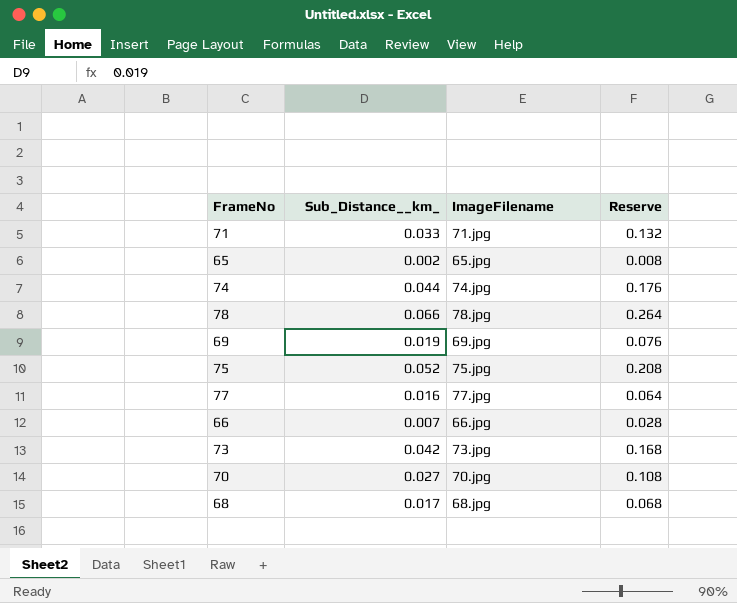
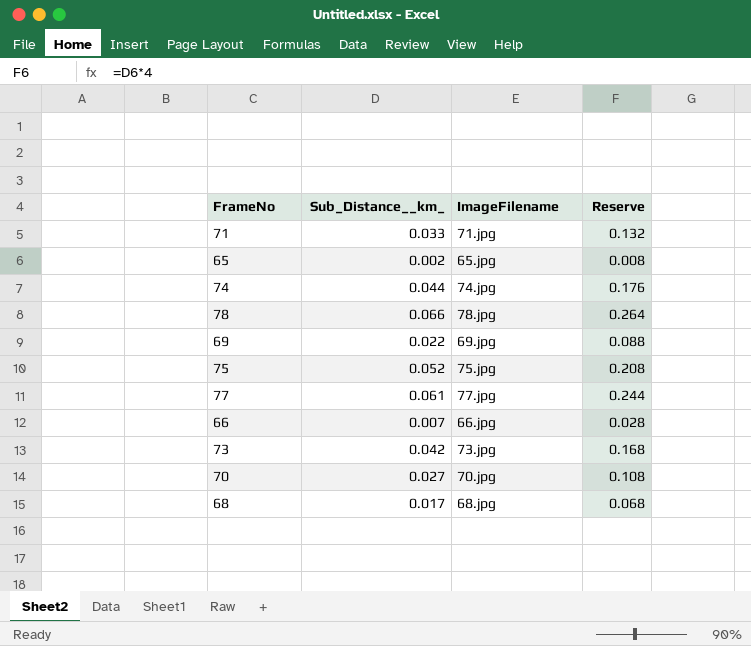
69 | Sub_Distance__km_: 0.019 -> 0.022
69 | Reserve: 0.076 -> 0.088
77 | Sub_Distance__km_: 0.016 -> 0.061
77 | Reserve: 0.064 -> 0.244

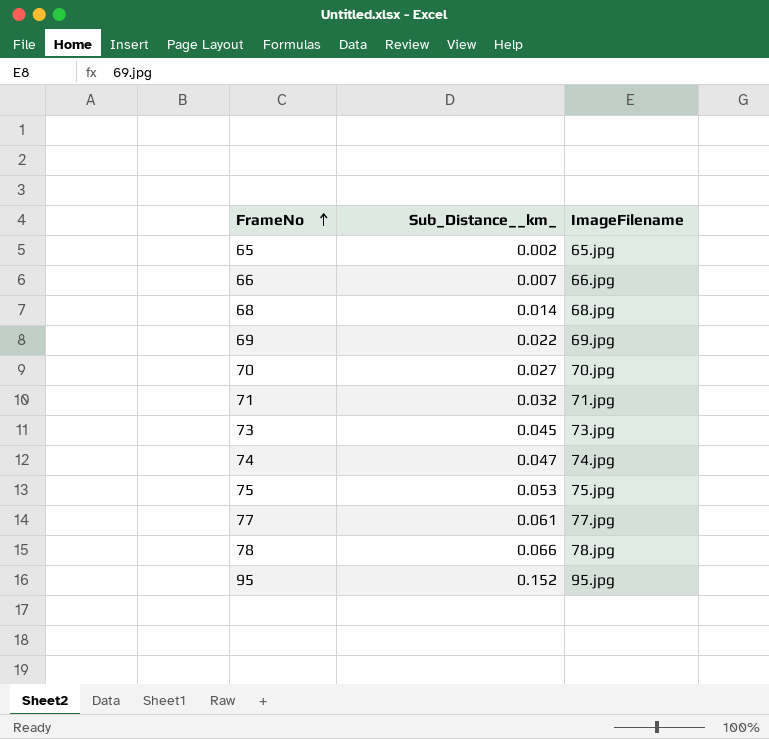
row order: none -> FrameNo ascending
column Reserve | formula: [Sub_Distance__km_] * 4 -> none
68 | Sub_Distance__km_: 0.017 -> 0.014
71 | Sub_Distance__km_: 0.033 -> 0.032
73 | Sub_Distance__km_: 0.042 -> 0.045
74 | Sub_Distance__km_: 0.044 -> 0.047
75 | Sub_Distance__km_: 0.052 -> 0.053
row 95: none -> 0.152 | 95.jpg

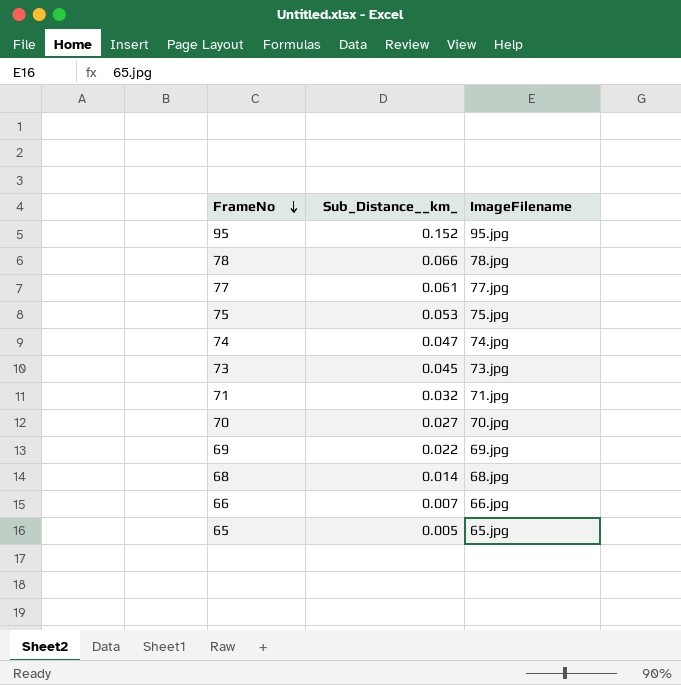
row order: FrameNo ascending -> FrameNo descending
65 | Sub_Distance__km_: 0.002 -> 0.005

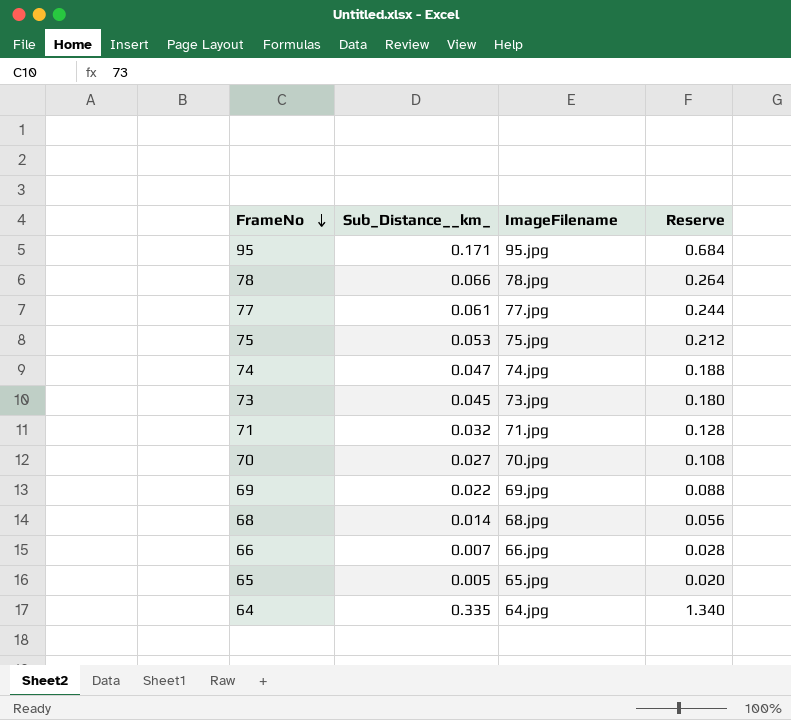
column Reserve | formula: none -> [Sub_Distance__km_] * 4
95 | Sub_Distance__km_: 0.152 -> 0.171
row 64: none -> 0.335 | 64.jpg | 1.340

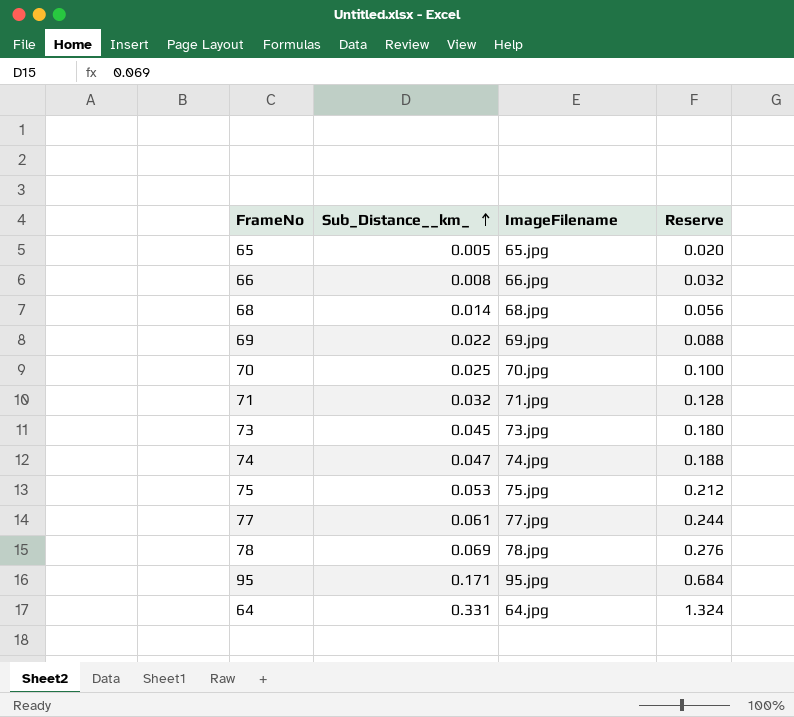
row order: FrameNo descending -> Sub_Distance__km_ ascending
66 | Sub_Distance__km_: 0.007 -> 0.008
66 | Reserve: 0.028 -> 0.032
70 | Sub_Distance__km_: 0.027 -> 0.025
70 | Reserve: 0.108 -> 0.100
78 | Sub_Distance__km_: 0.066 -> 0.069
78 | Reserve: 0.264 -> 0.276
64 | Sub_Distance__km_: 0.335 -> 0.331
64 | Reserve: 1.340 -> 1.324

